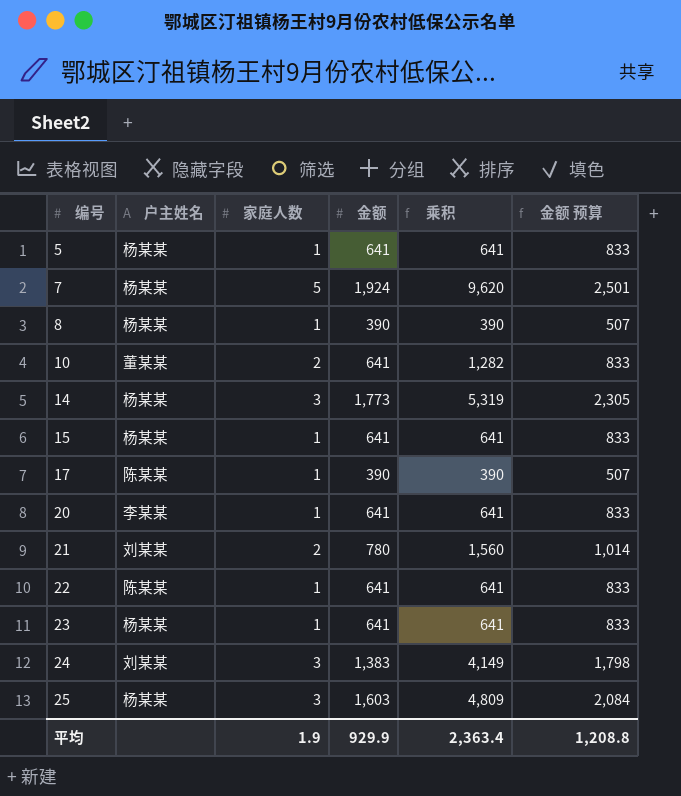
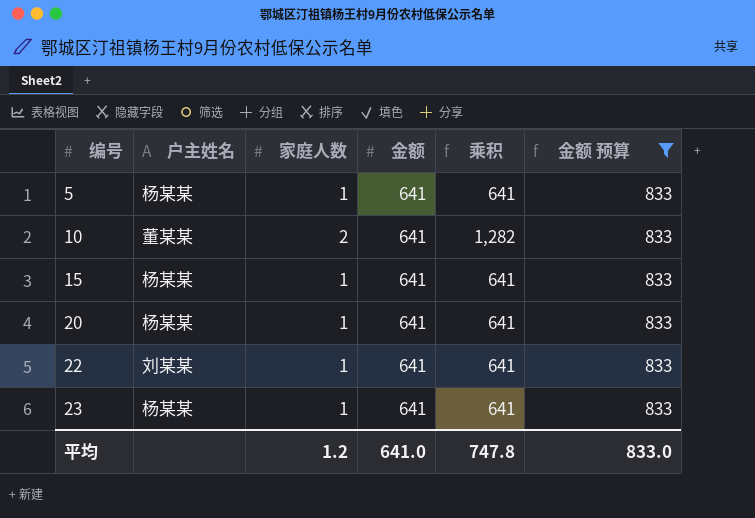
filter: none -> 金额 预算 = 833
20 | 户主姓名: 李某某 -> 杨某某
22 | 户主姓名: 陈某某 -> 刘某某
平均 | 家庭人数: 1.9 -> 1.2
平均 | 金额: 929.9 -> 641.0
平均 | 乘积: 2,363.4 -> 747.8
平均 | 金额 预算: 1,208.8 -> 833.0

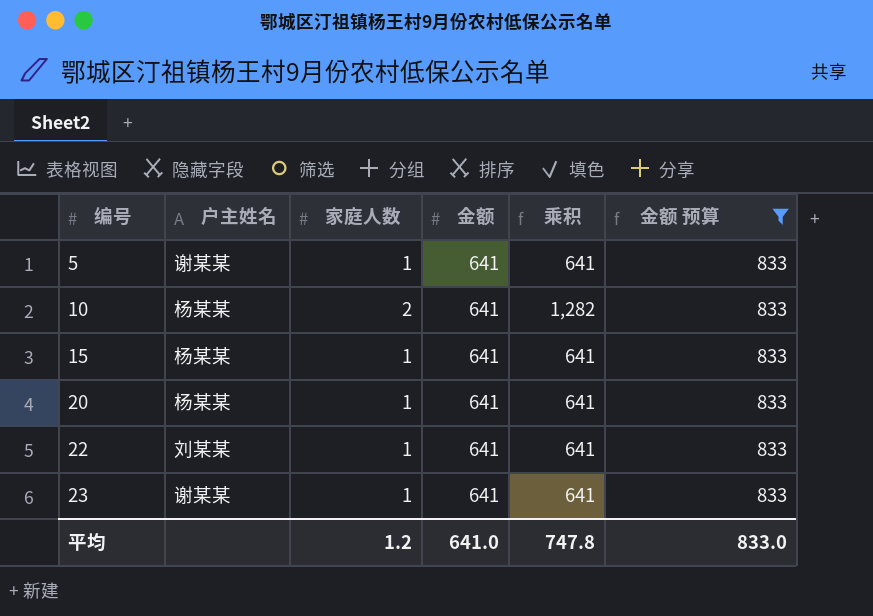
5 | 户主姓名: 杨某某 -> 谢某某
10 | 户主姓名: 董某某 -> 杨某某
23 | 户主姓名: 杨某某 -> 谢某某

